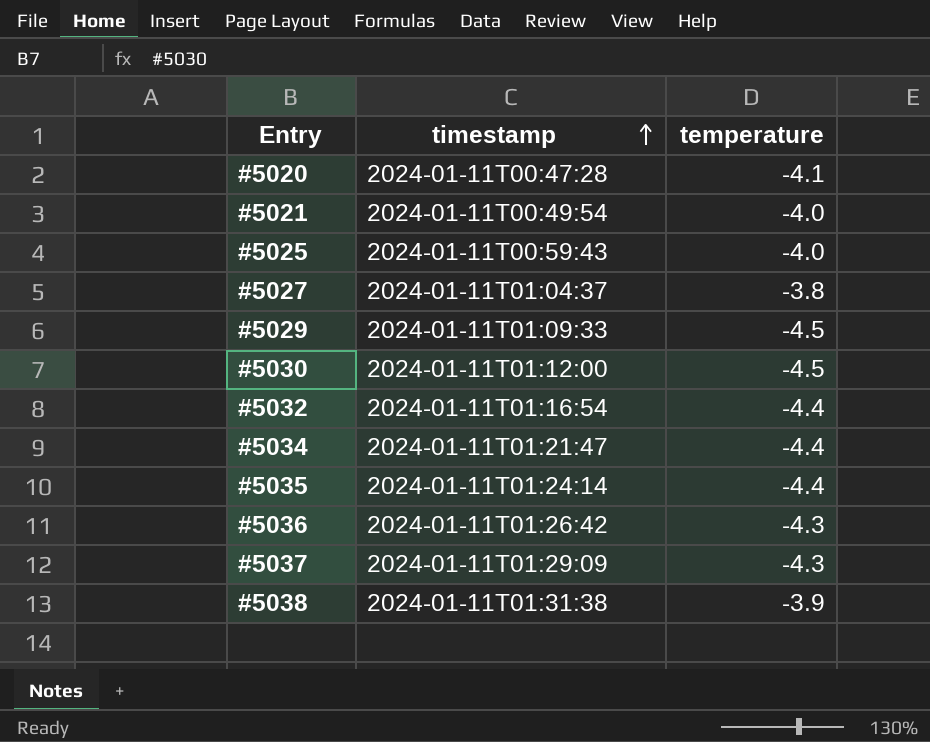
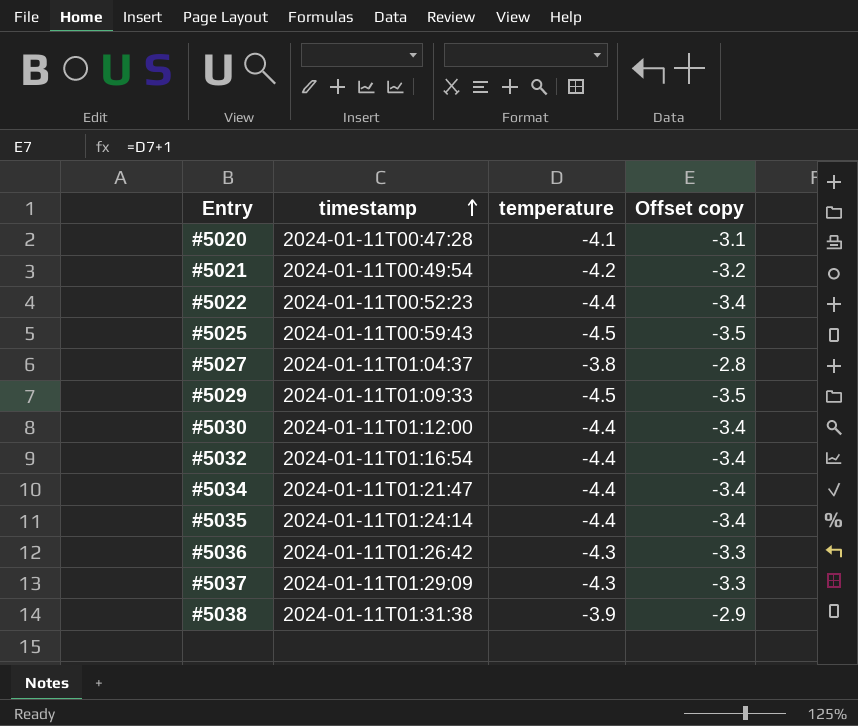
column Offset copy | formula: none -> [temperature] + 1
#5021 | temperature: -4.0 -> -4.2
row #5022: none -> 2024-01-11T00:52:23 | -4.4 | -3.4
#5025 | temperature: -4.0 -> -4.5
#5030 | temperature: -4.5 -> -4.4

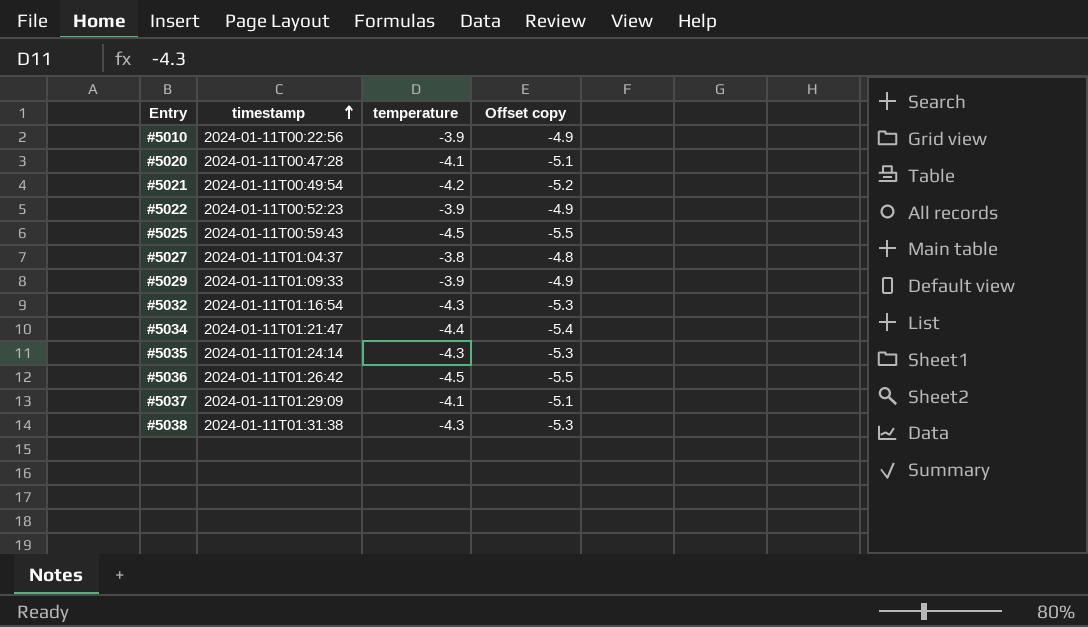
column Offset copy | formula: [temperature] + 1 -> [temperature] - 1
row #5030: 2024-01-11T01:12:00 | -4.4 | -3.4 -> none
row #5010: none -> 2024-01-11T00:22:56 | -3.9 | -4.9
#5022 | temperature: -4.4 -> -3.9
#5029 | temperature: -4.5 -> -3.9
#5032 | temperature: -4.4 -> -4.3
#5035 | temperature: -4.4 -> -4.3
#5036 | temperature: -4.3 -> -4.5
#5037 | temperature: -4.3 -> -4.1
#5038 | temperature: -3.9 -> -4.3

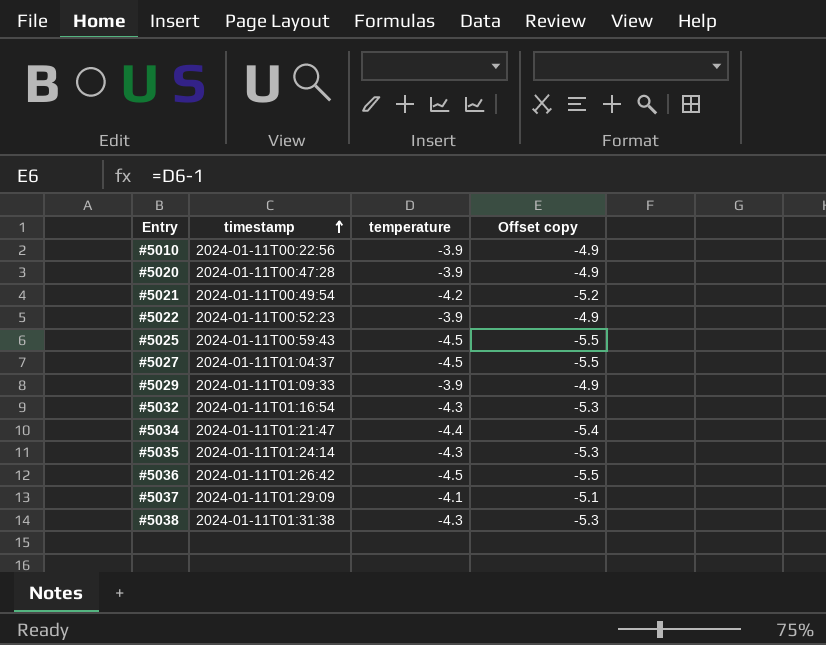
#5020 | temperature: -4.1 -> -3.9
#5020 | Offset copy: -5.1 -> -4.9
#5027 | temperature: -3.8 -> -4.5
#5027 | Offset copy: -4.8 -> -5.5

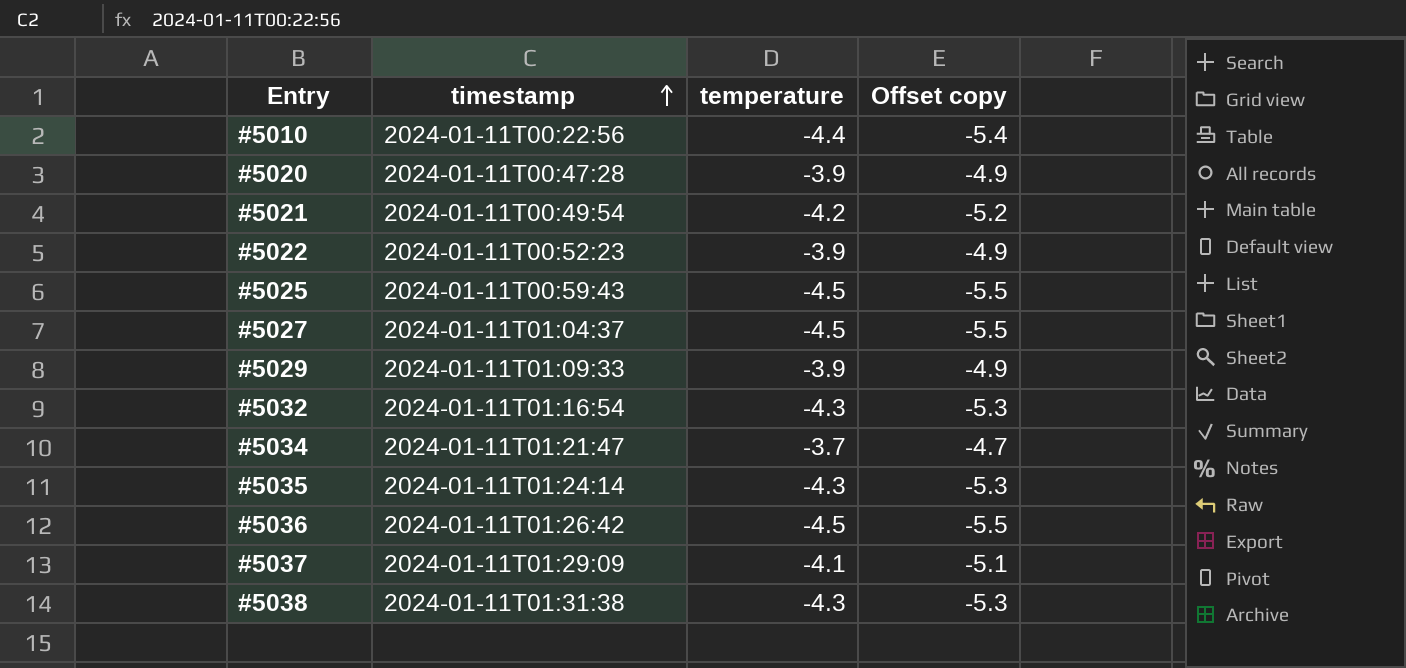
#5010 | temperature: -3.9 -> -4.4
#5010 | Offset copy: -4.9 -> -5.4
#5034 | temperature: -4.4 -> -3.7
#5034 | Offset copy: -5.4 -> -4.7

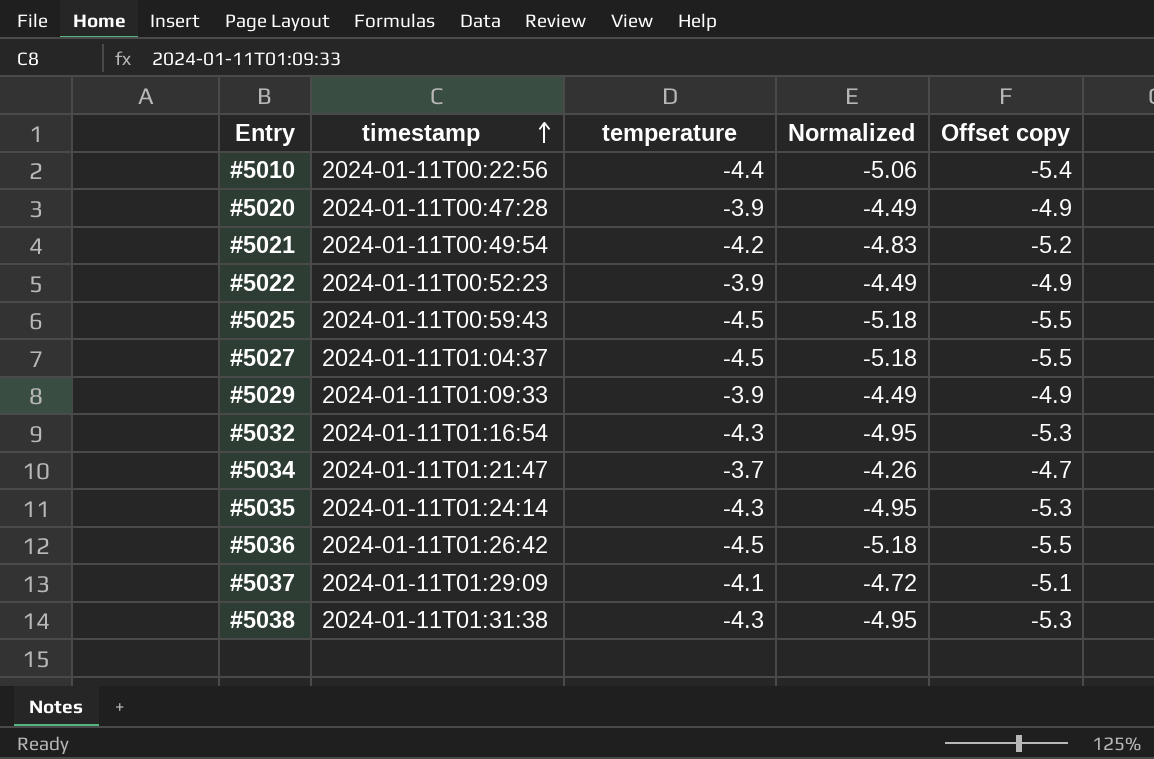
column Normalized | formula: none -> [temperature] * 1.15

